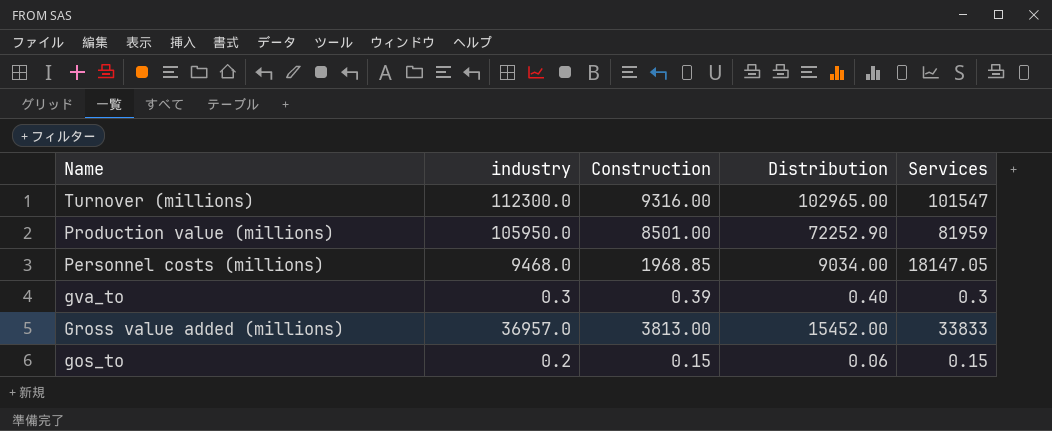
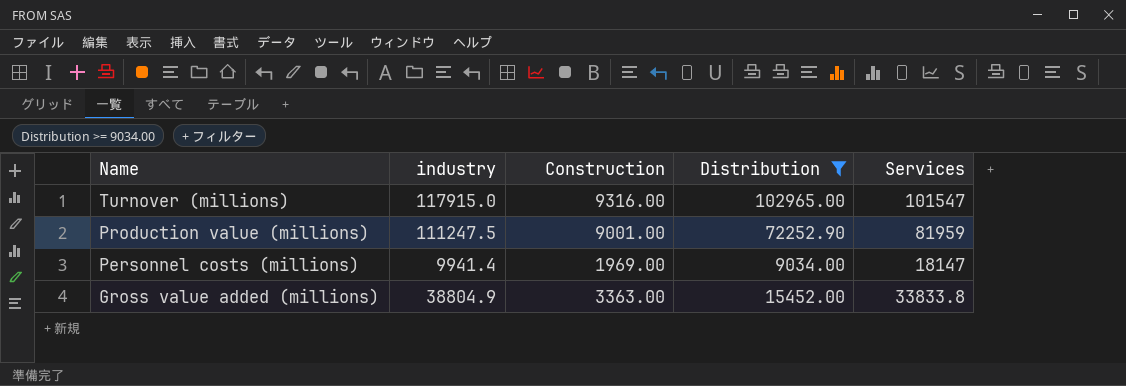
filter: none -> Distribution >= 9034.00
Turnover (millions) | industry: 112300.0 -> 117915.0
Production value (millions) | industry: 105950.0 -> 111247.5
Production value (millions) | Construction: 8501.00 -> 9001.00
Personnel costs (millions) | industry: 9468.0 -> 9941.4
Personnel costs (millions) | Construction: 1968.85 -> 1969.00
Personnel costs (millions) | Services: 18147.05 -> 18147
Gross value added (millions) | industry: 36957.0 -> 38804.9
Gross value added (millions) | Construction: 3813.00 -> 3363.00
Gross value added (millions) | Services: 33833 -> 33833.8

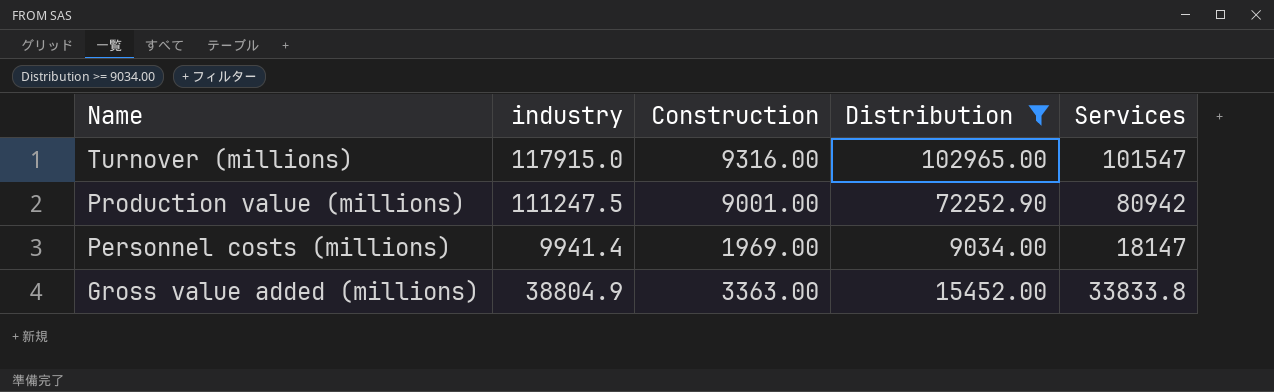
Production value (millions) | Services: 81959 -> 80942

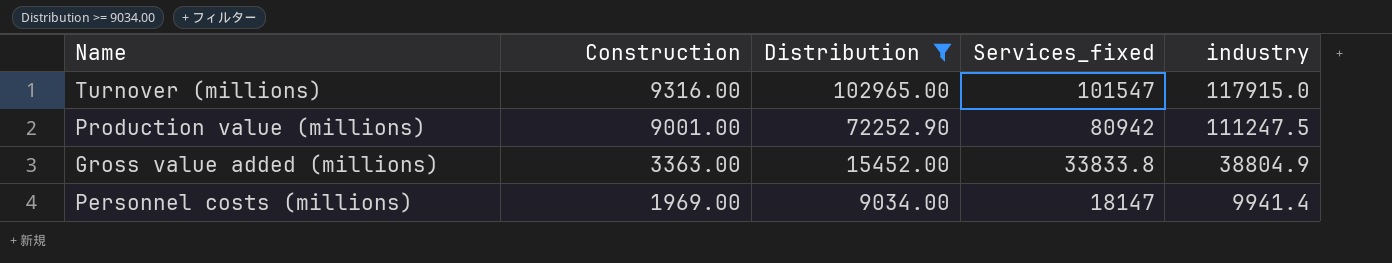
row order: Name descending -> Construction descending
column name: Services -> Services_fixed
column industry | position: 2 -> 5

